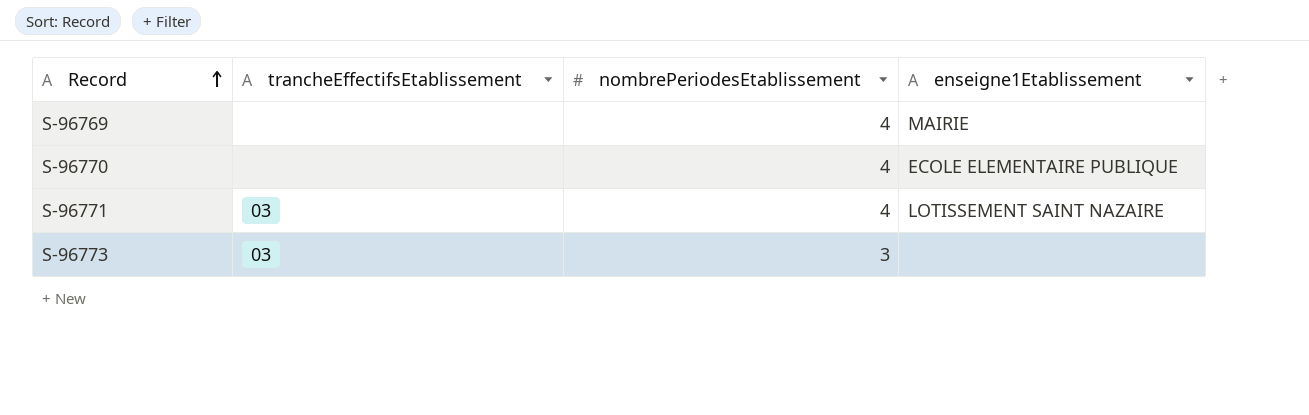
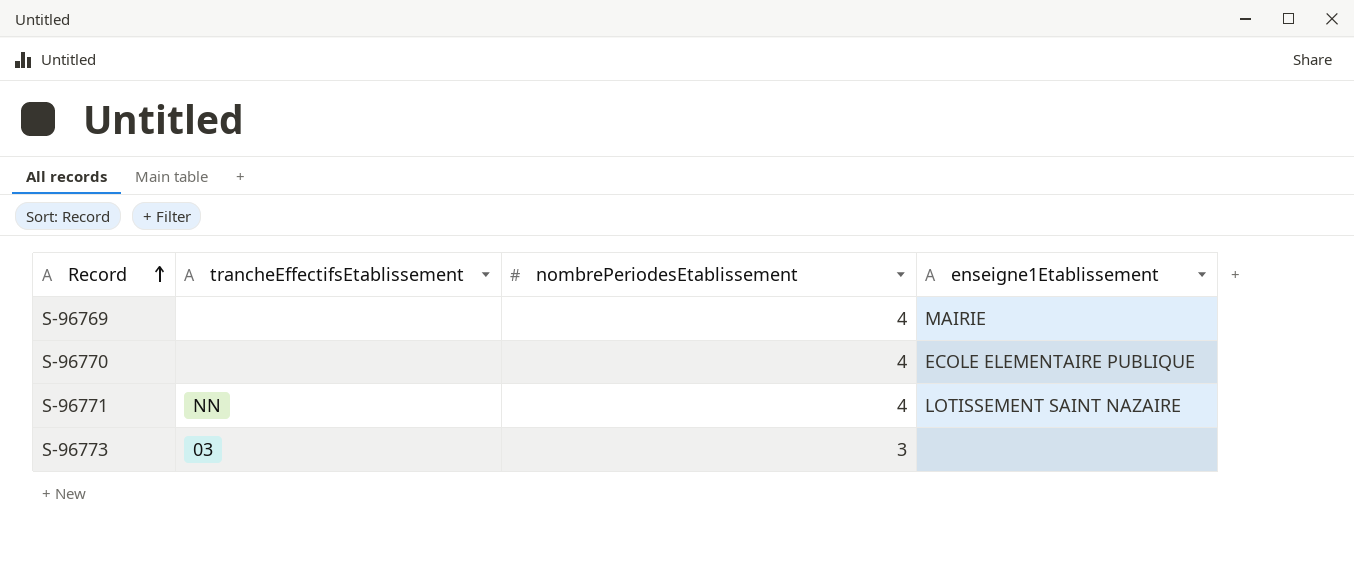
S-96771 | trancheEffectifsEtablissement: 03 -> NN

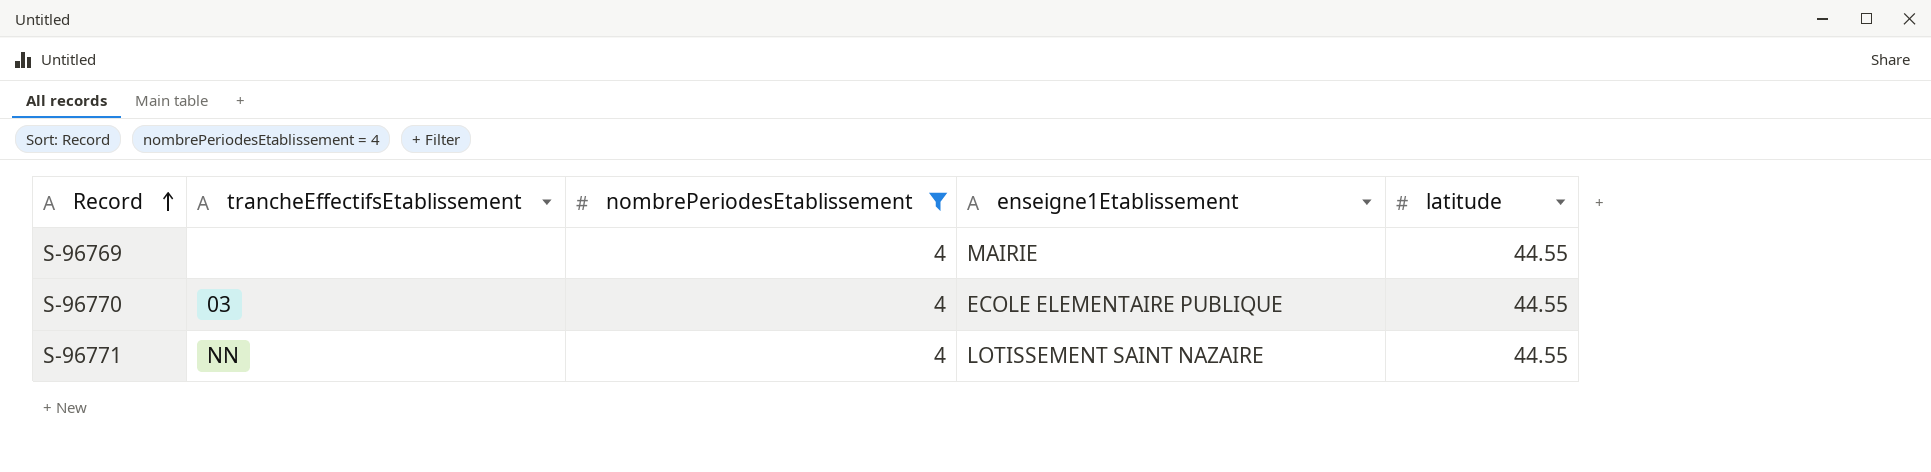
filter: none -> nombrePeriodesEtablissement = 4
column latitude | position: none -> 5
S-96770 | trancheEffectifsEtablissement: none -> 03

